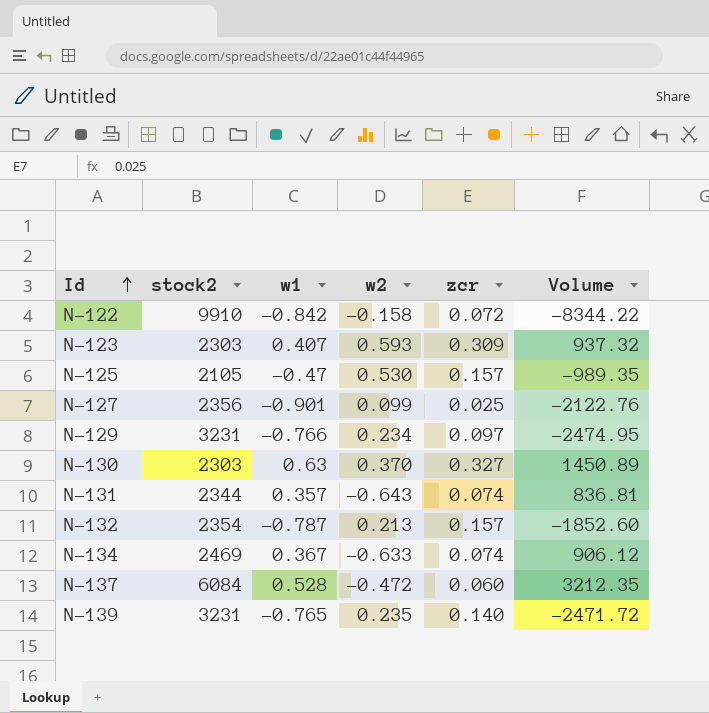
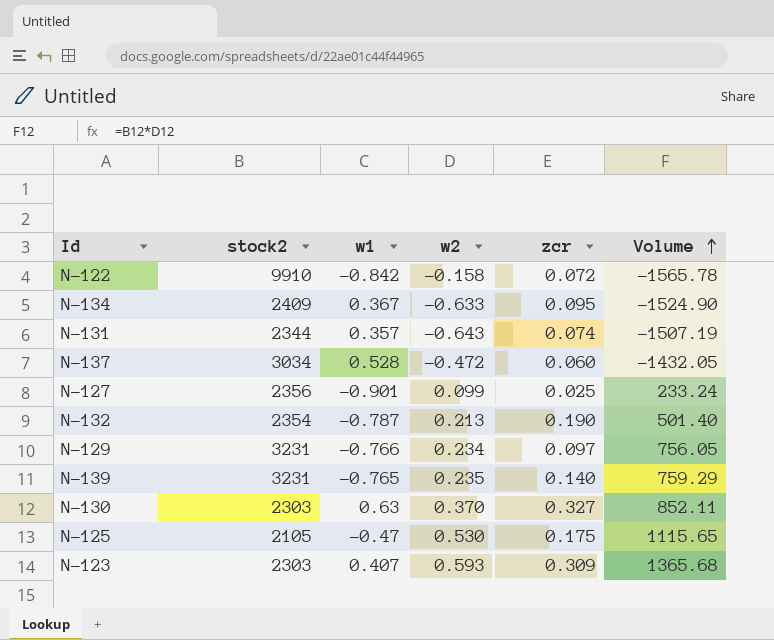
row order: Id ascending -> Volume ascending
column Volume | formula: [stock2] * [w1] -> [stock2] * [w2]
N-134 | stock2: 2469 -> 2409
N-134 | zcr: 0.074 -> 0.095
N-137 | stock2: 6084 -> 3034
N-132 | zcr: 0.157 -> 0.190
N-125 | zcr: 0.157 -> 0.175

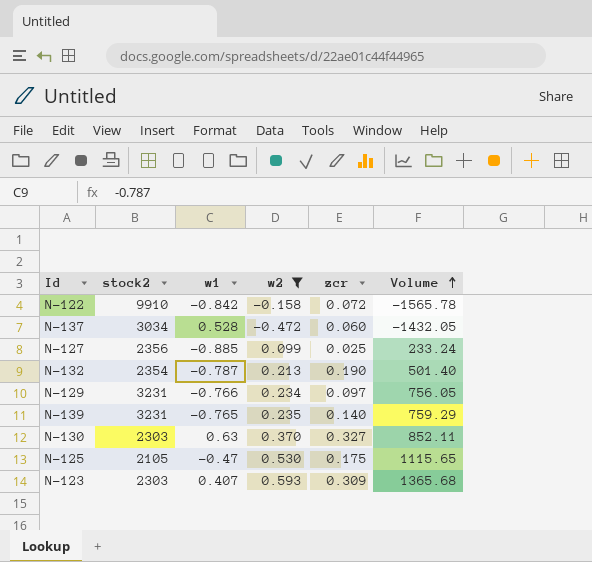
filter: none -> w2 >= -0.472
N-127 | w1: -0.901 -> -0.885

